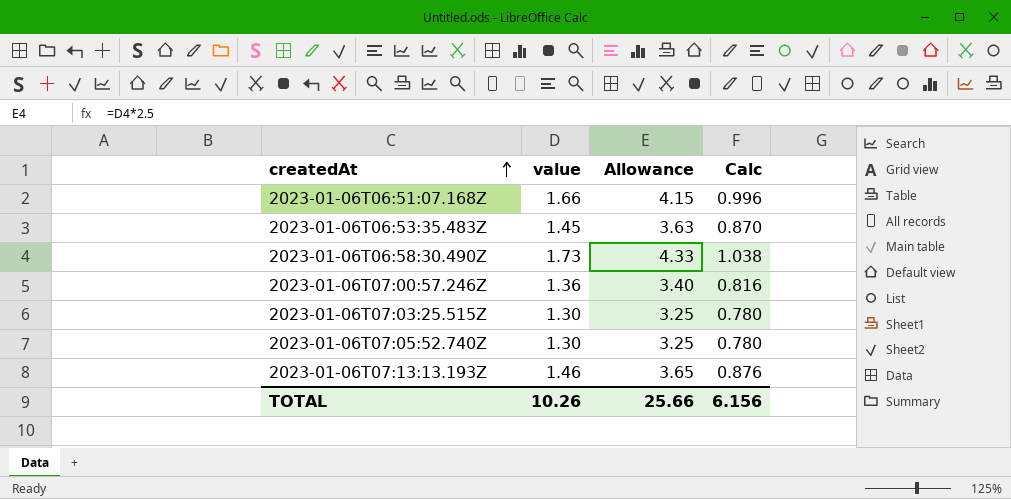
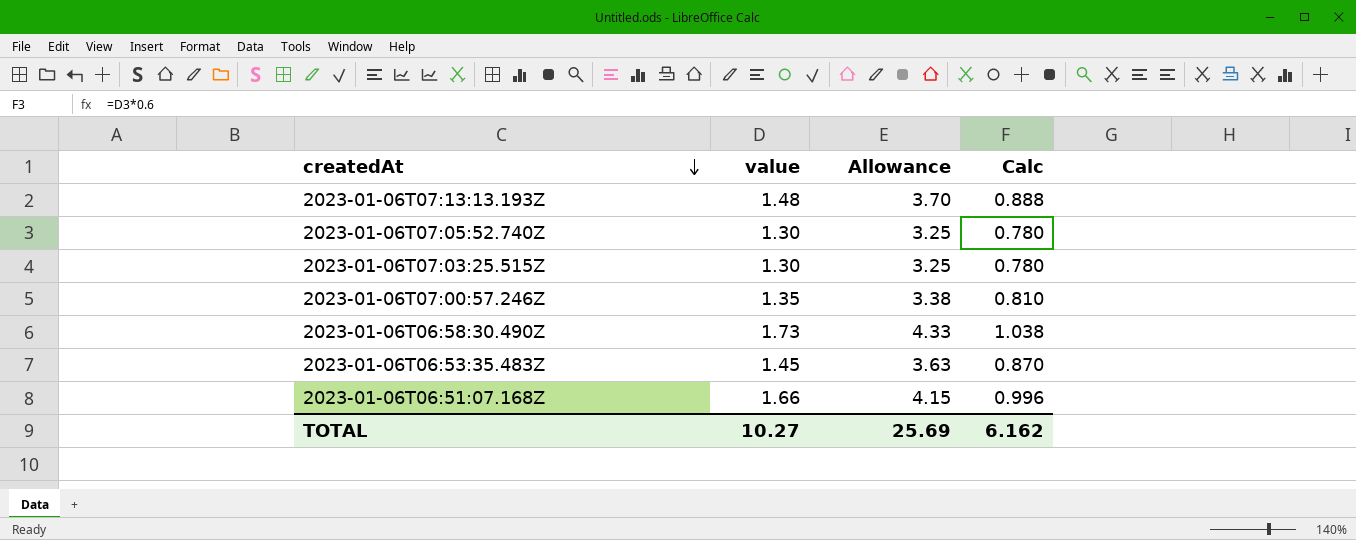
row order: createdAt ascending -> createdAt descending
2023-01-06T07:13:13.193Z | value: 1.46 -> 1.48
2023-01-06T07:13:13.193Z | Allowance: 3.65 -> 3.70
2023-01-06T07:13:13.193Z | Calc: 0.876 -> 0.888
2023-01-06T07:00:57.246Z | value: 1.36 -> 1.35
2023-01-06T07:00:57.246Z | Allowance: 3.40 -> 3.38
2023-01-06T07:00:57.246Z | Calc: 0.816 -> 0.810
TOTAL | value: 10.26 -> 10.27
TOTAL | Allowance: 25.66 -> 25.69
TOTAL | Calc: 6.156 -> 6.162

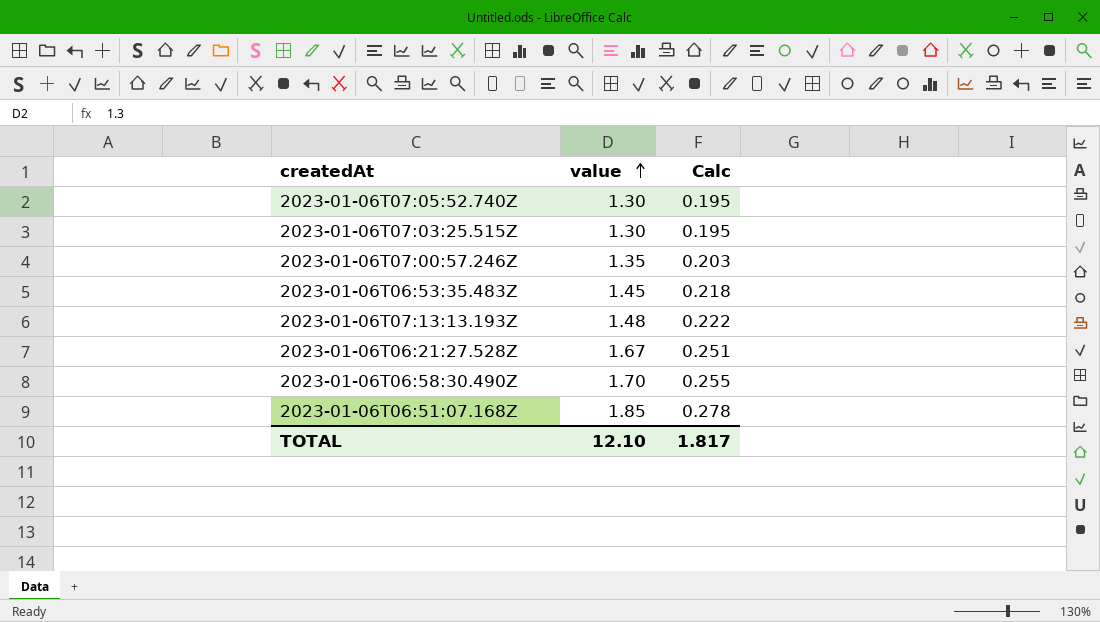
row order: createdAt descending -> value ascending
column Allowance | formula: [value] * 2.5 -> none
column Calc | formula: [value] * 0.6 -> [value] * 0.15
row 2023-01-06T06:21:27.528Z: none -> 1.67 | 0.251
2023-01-06T06:58:30.490Z | value: 1.73 -> 1.70
2023-01-06T06:51:07.168Z | value: 1.66 -> 1.85
TOTAL | value: 10.27 -> 12.10
TOTAL | Calc: 6.162 -> 1.817

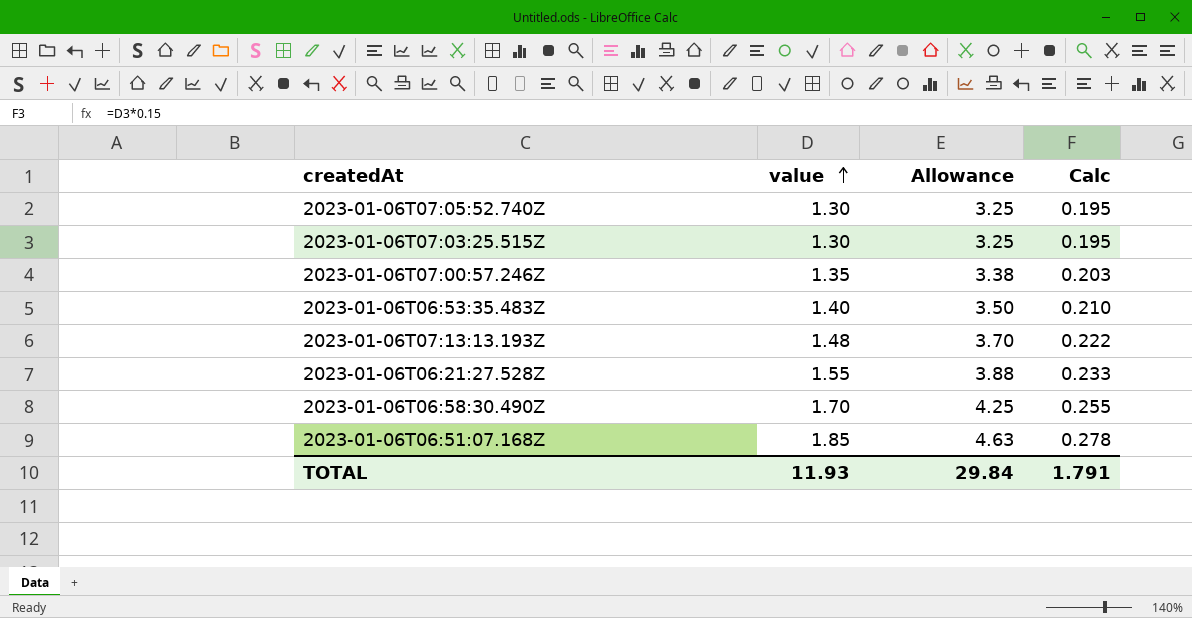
column Allowance | formula: none -> [value] * 2.5
2023-01-06T06:53:35.483Z | value: 1.45 -> 1.40
2023-01-06T06:53:35.483Z | Calc: 0.218 -> 0.210
2023-01-06T06:21:27.528Z | value: 1.67 -> 1.55
2023-01-06T06:21:27.528Z | Calc: 0.251 -> 0.233
TOTAL | value: 12.10 -> 11.93
TOTAL | Calc: 1.817 -> 1.791

